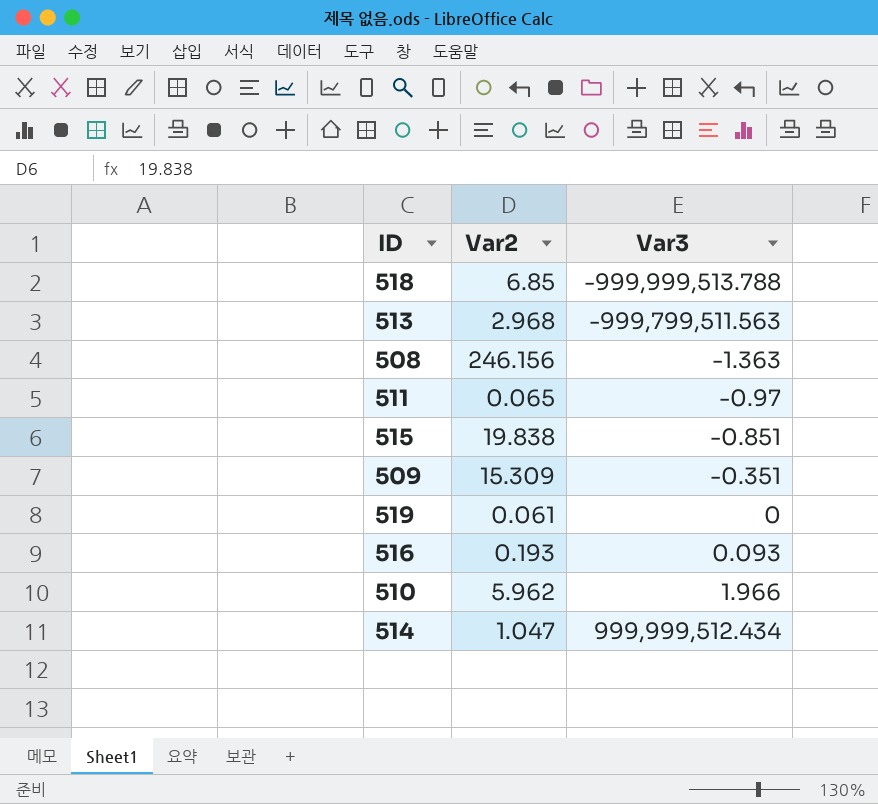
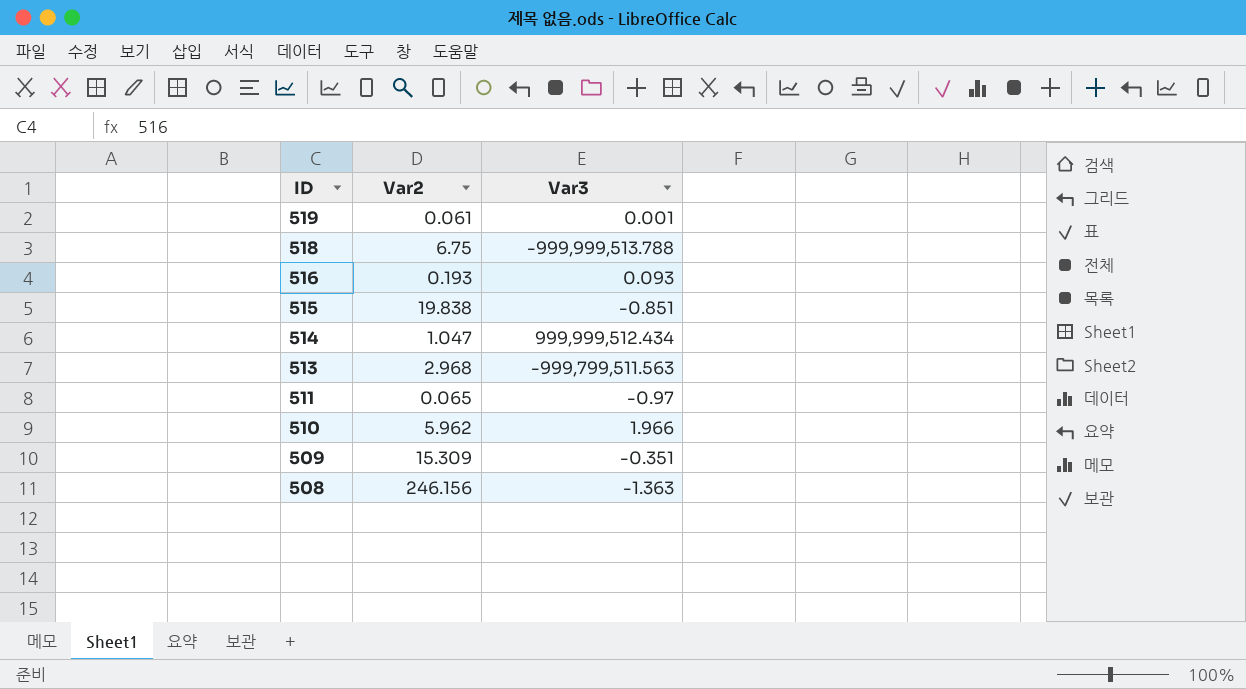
row order: Var3 ascending -> ID descending
519 | Var3: 0 -> 0.001
518 | Var2: 6.85 -> 6.75

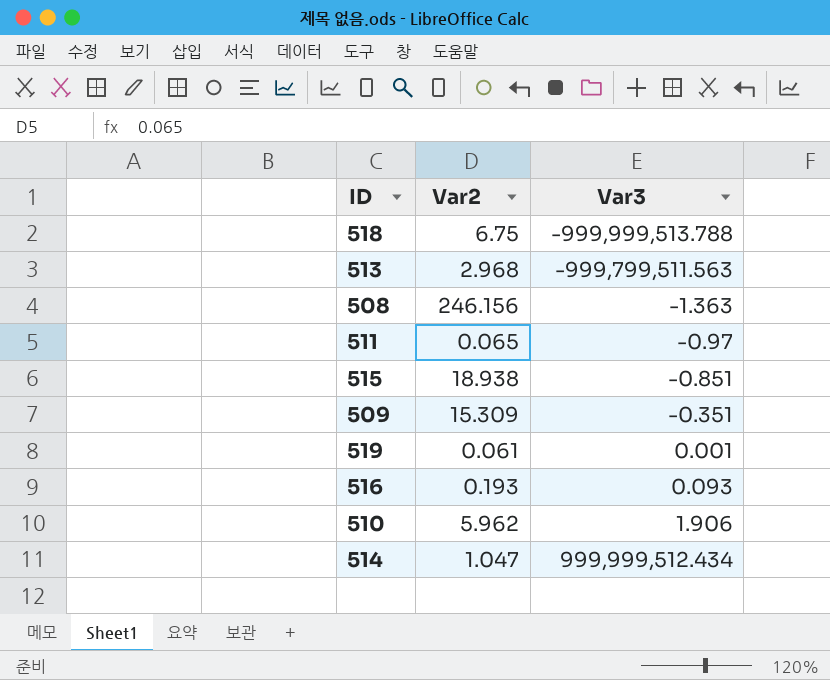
row order: ID descending -> Var3 ascending
515 | Var2: 19.838 -> 18.938
510 | Var3: 1.966 -> 1.906

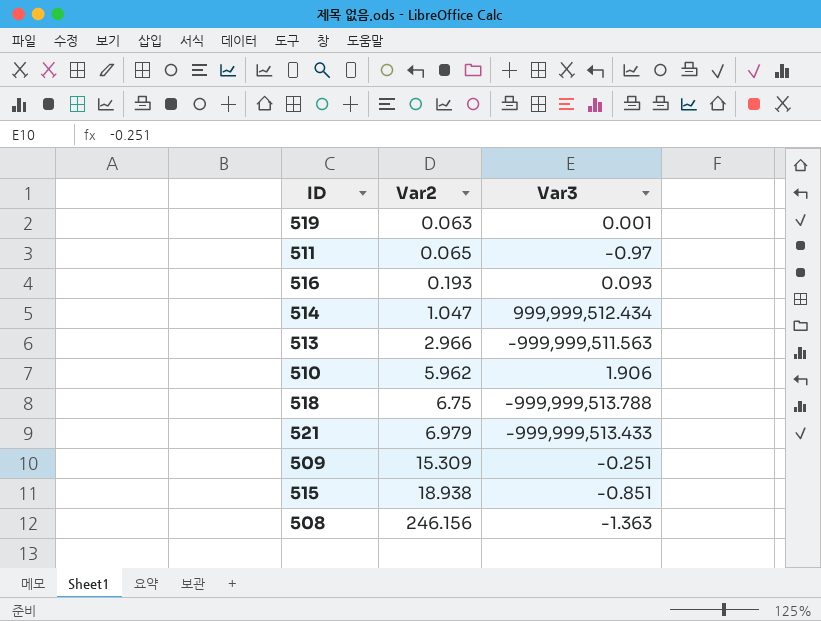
row order: Var3 ascending -> Var2 ascending
519 | Var2: 0.061 -> 0.063
513 | Var2: 2.968 -> 2.966
513 | Var3: -999,799,511.563 -> -999,999,511.563
row 521: none -> 6.979 | -999,999,513.433
509 | Var3: -0.351 -> -0.251

